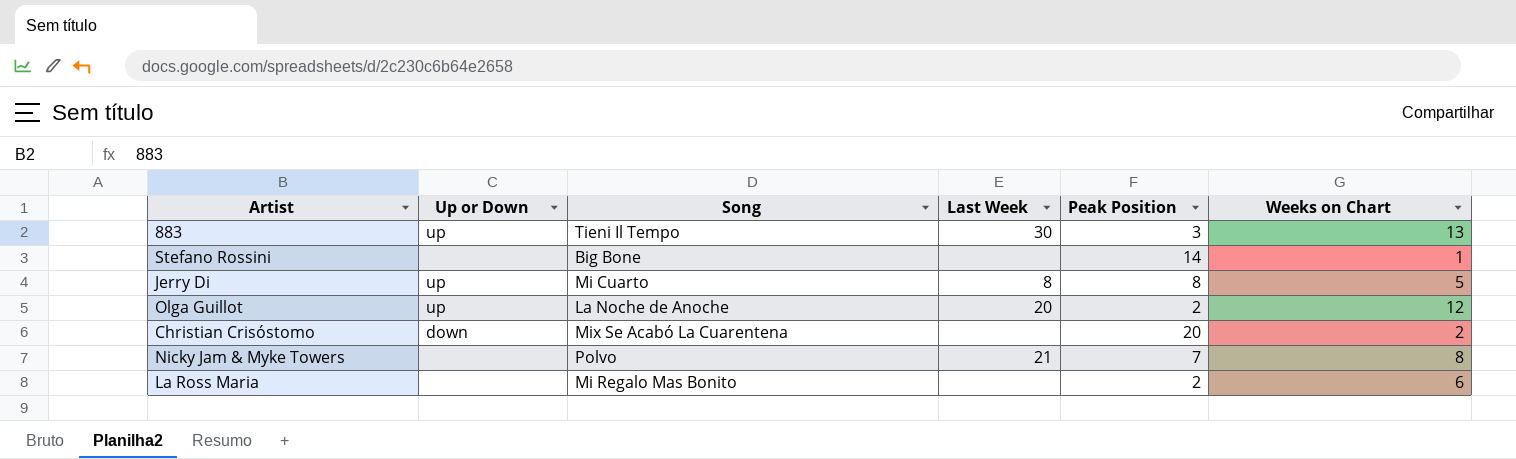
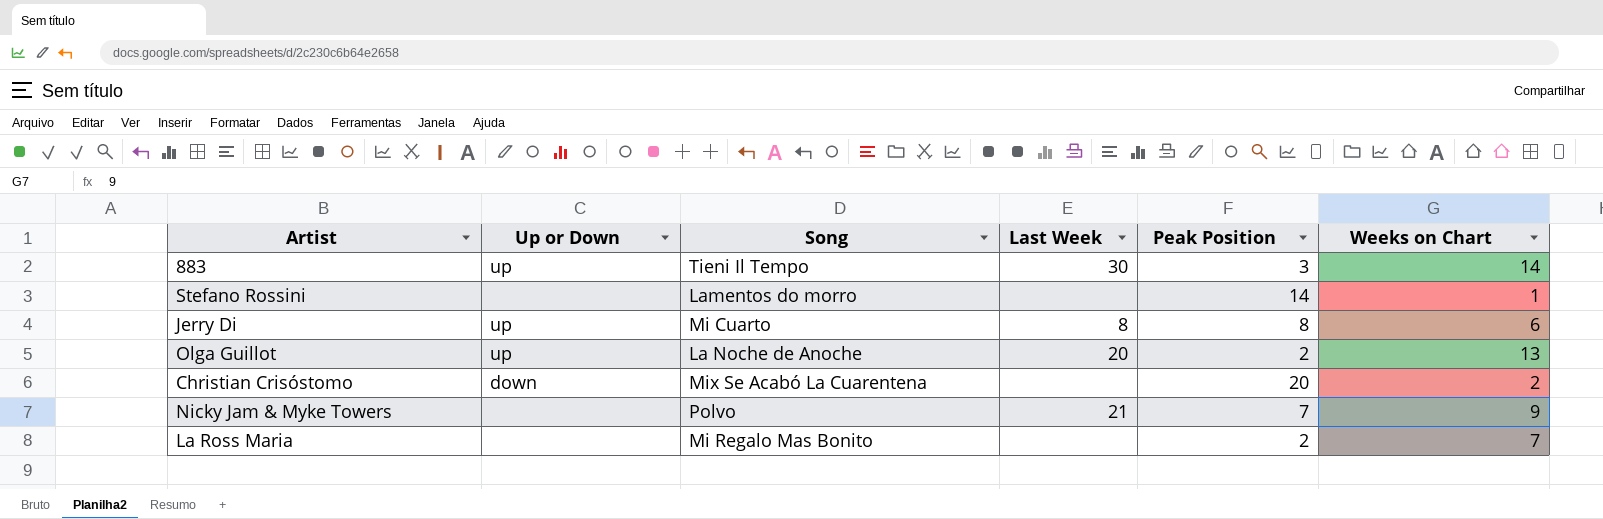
883 | Weeks on Chart: 13 -> 14
Stefano Rossini | Song: Big Bone -> Lamentos do morro
Jerry Di | Weeks on Chart: 5 -> 6
Olga Guillot | Weeks on Chart: 12 -> 13
Nicky Jam & Myke Towers | Weeks on Chart: 8 -> 9
La Ross Maria | Weeks on Chart: 6 -> 7

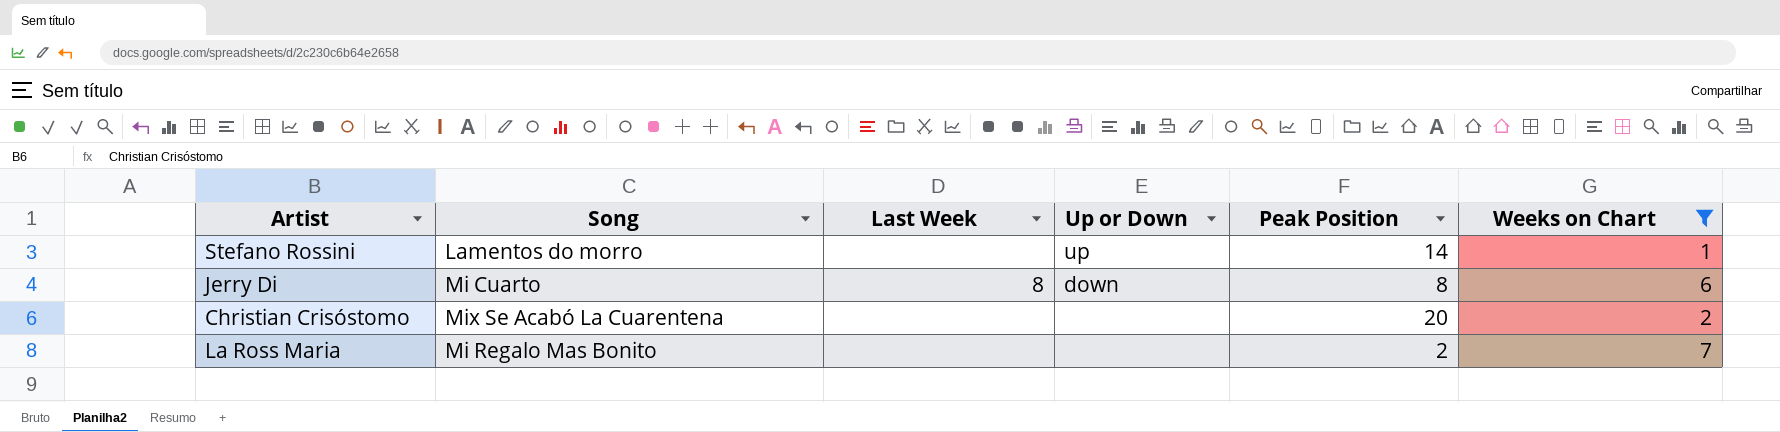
filter: none -> Weeks on Chart <= 7
column Up or Down | position: 2 -> 4
Stefano Rossini | Up or Down: none -> up
Jerry Di | Up or Down: up -> down
Christian Crisóstomo | Up or Down: down -> none

